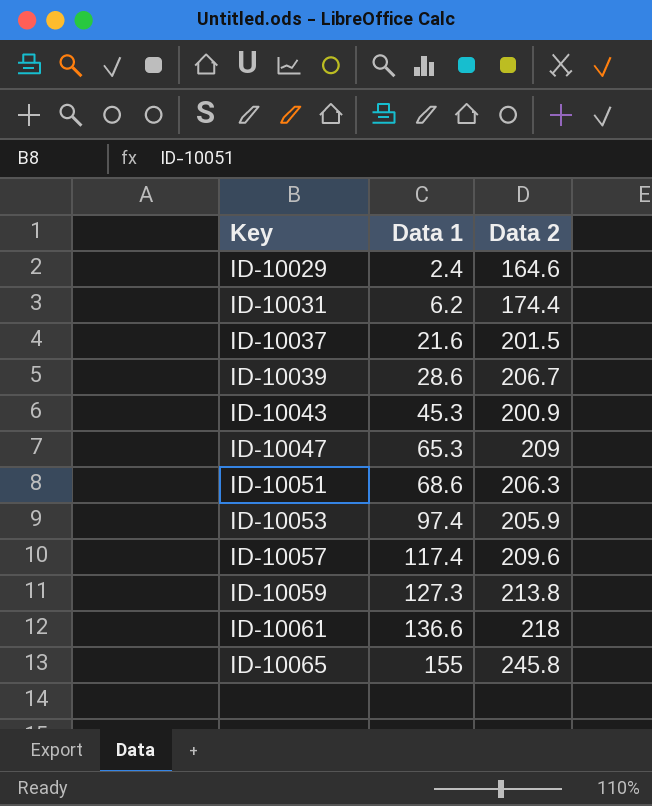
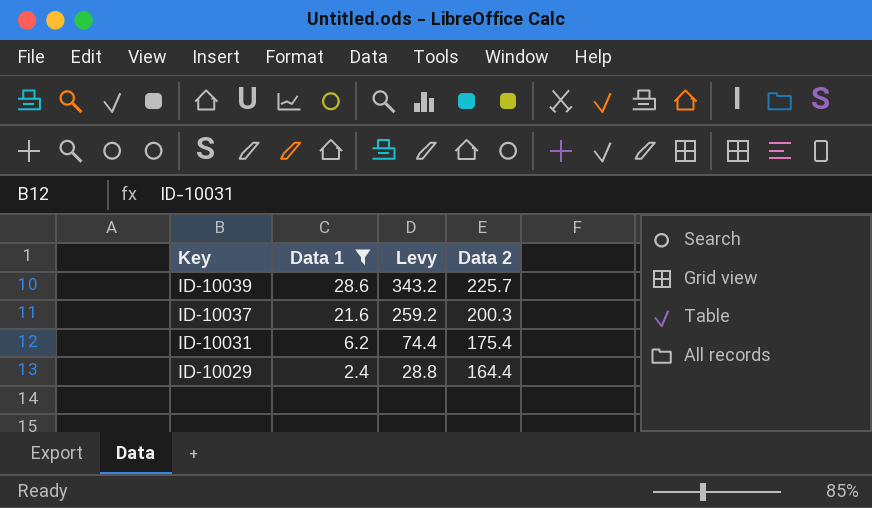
filter: none -> Data 1 <= 28.6
row order: Key ascending -> Key descending
column Levy | formula: none -> [Data 1] * 12
ID-10039 | Data 2: 206.7 -> 225.7
ID-10037 | Data 2: 201.5 -> 200.3
ID-10031 | Data 2: 174.4 -> 175.4
ID-10029 | Data 2: 164.6 -> 164.4

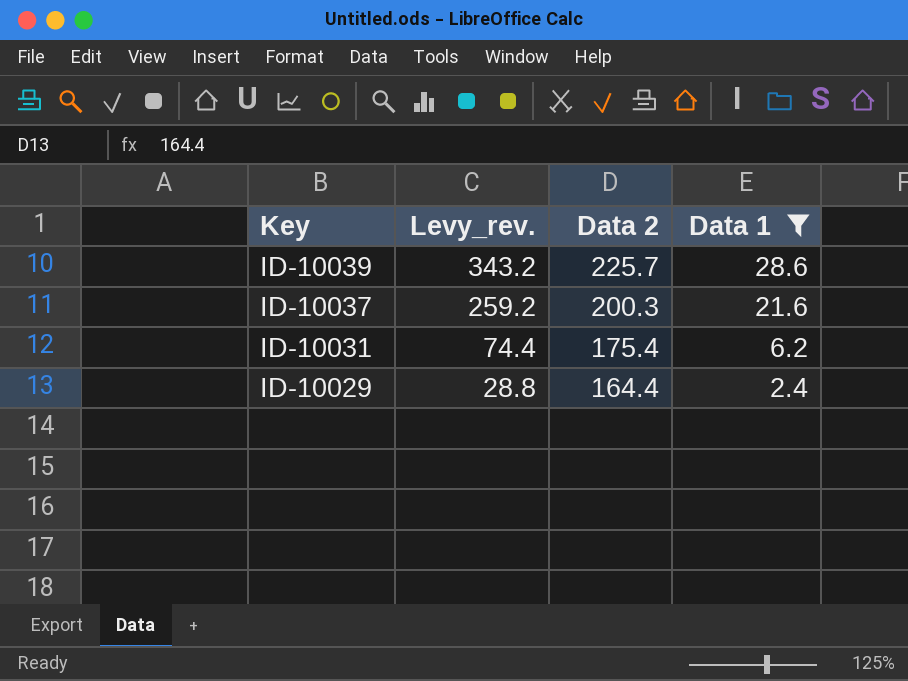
column name: Levy -> Levy_rev.
column Data 1 | position: 2 -> 4

